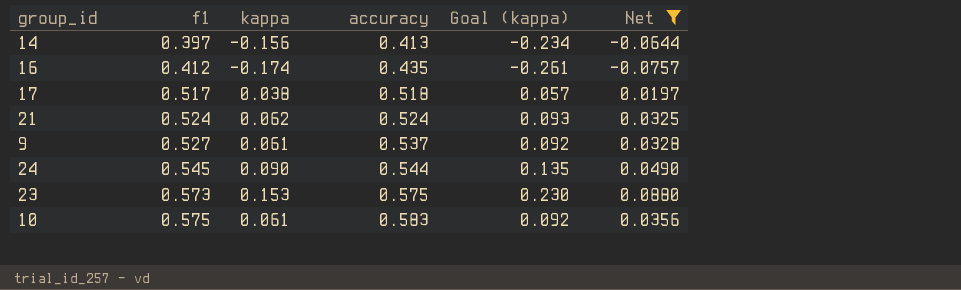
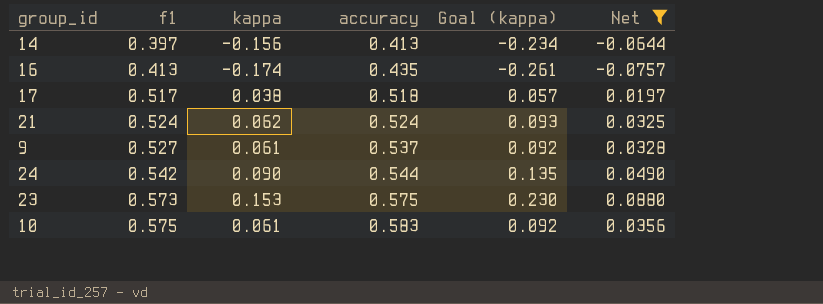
16 | f1: 0.412 -> 0.413
24 | f1: 0.545 -> 0.542

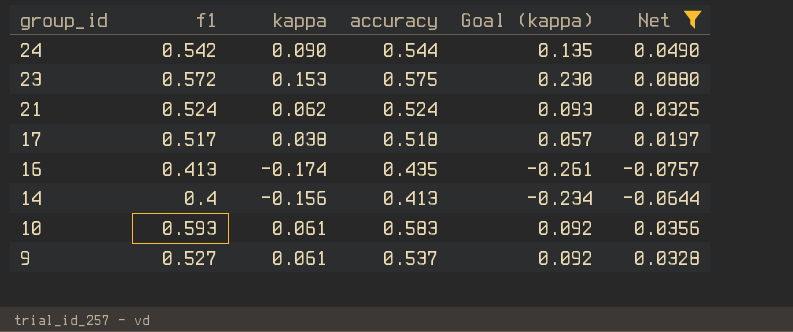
row order: f1 ascending -> group_id descending
23 | f1: 0.573 -> 0.572
14 | f1: 0.397 -> 0.4
10 | f1: 0.575 -> 0.593

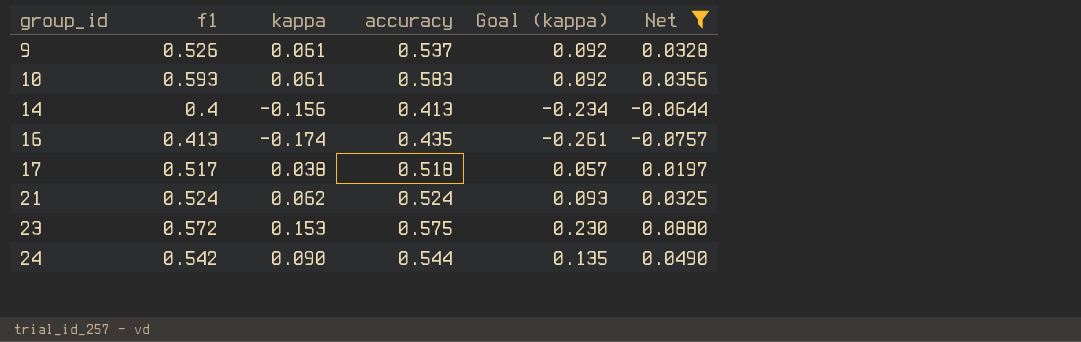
row order: group_id descending -> group_id ascending
9 | f1: 0.527 -> 0.526

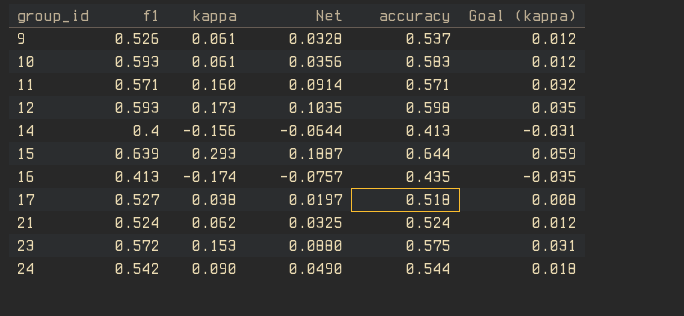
filter: Net <= 0.0880 -> none
column Net | position: 6 -> 4
column Goal (kappa) | formula: [kappa] * 1.5 -> [kappa] * 0.2
17 | f1: 0.517 -> 0.527

